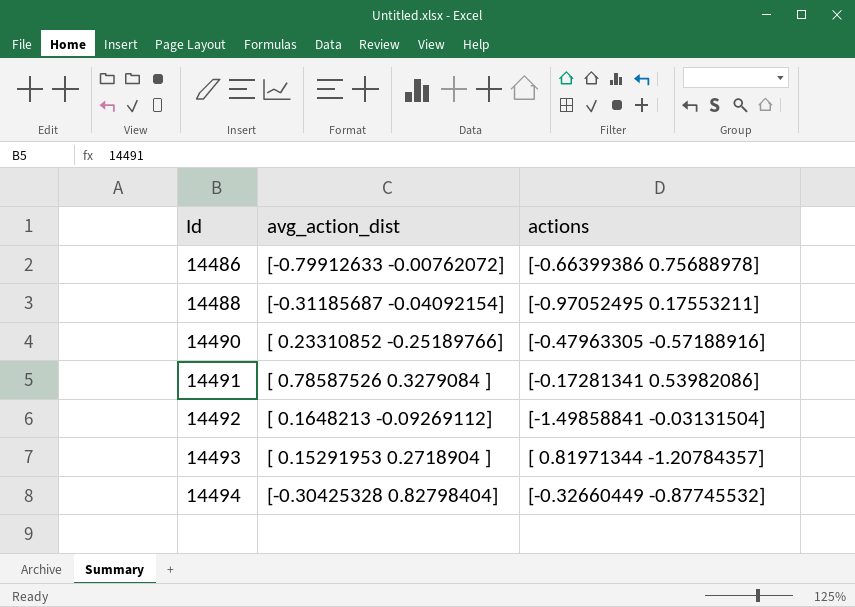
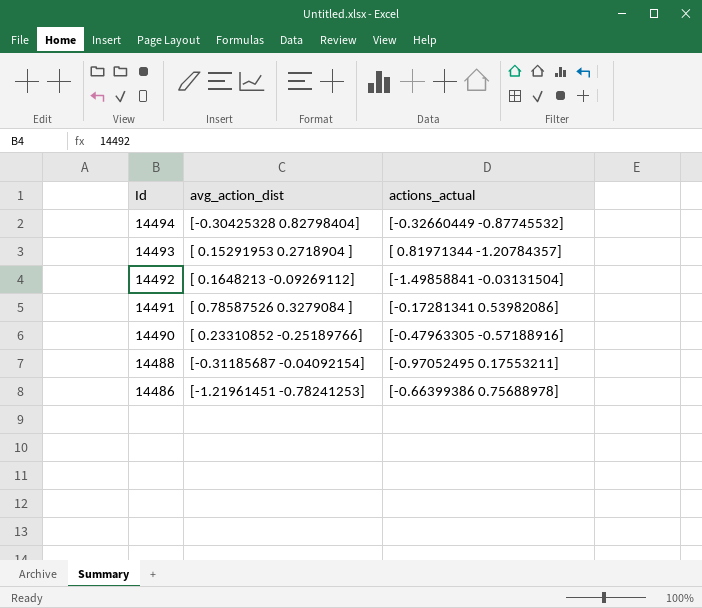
row order: Id ascending -> Id descending
column name: actions -> actions_actual
14486 | avg_action_dist: [-0.79912633 -0.00762072] -> [-1.21961451 -0.78241253]

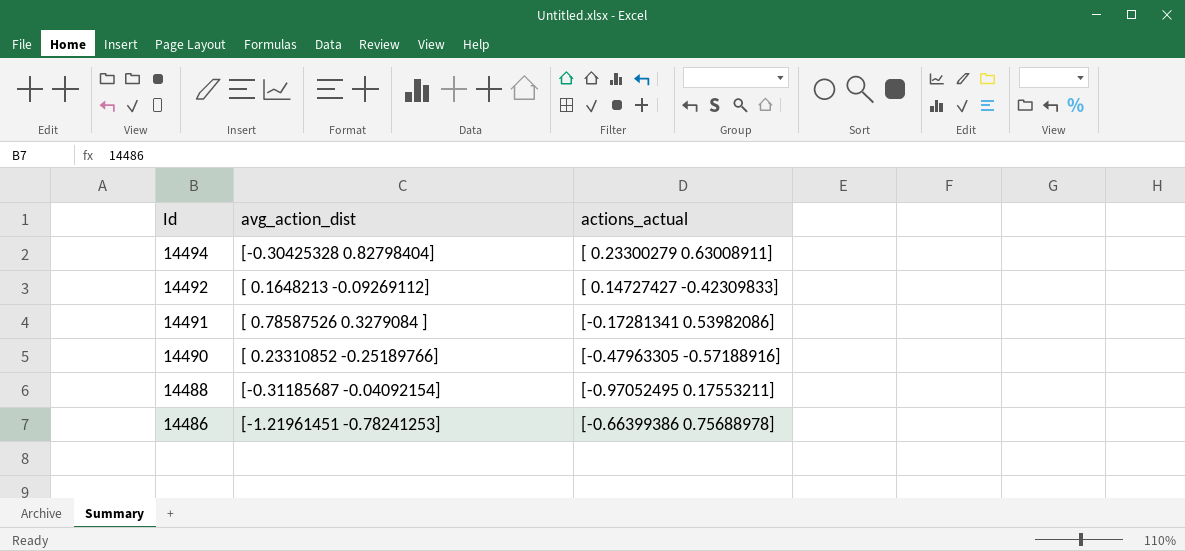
row 14493: [ 0.15291953 0.2718904 ] | [ 0.81971344 -1.20784357] -> none
14494 | actions_actual: [-0.32660449 -0.87745532] -> [ 0.23300279 0.63008911]
14492 | actions_actual: [-1.49858841 -0.03131504] -> [ 0.14727427 -0.42309833]

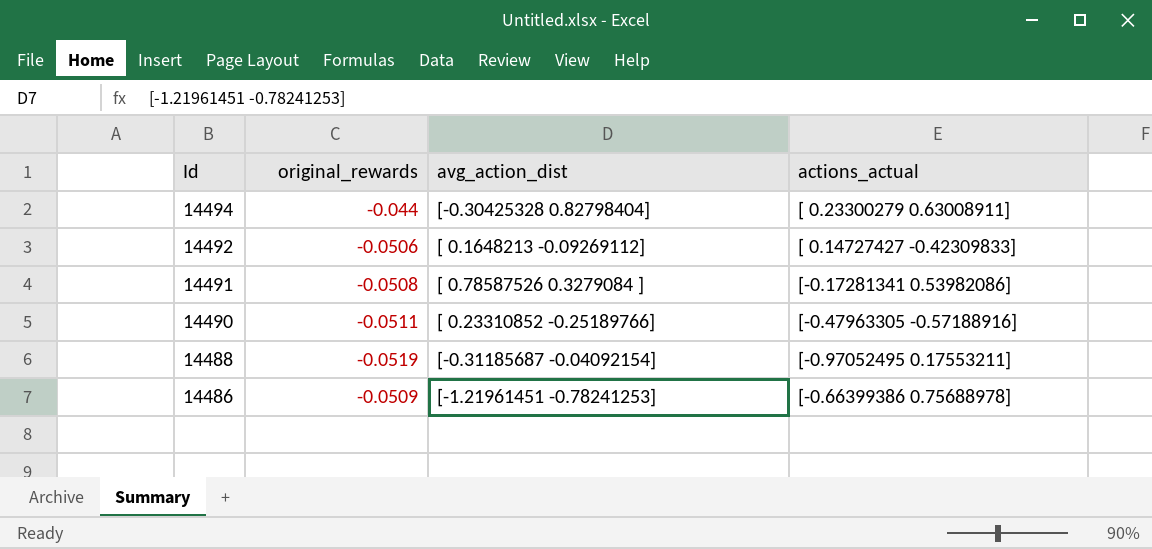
column original_rewards | position: none -> 2

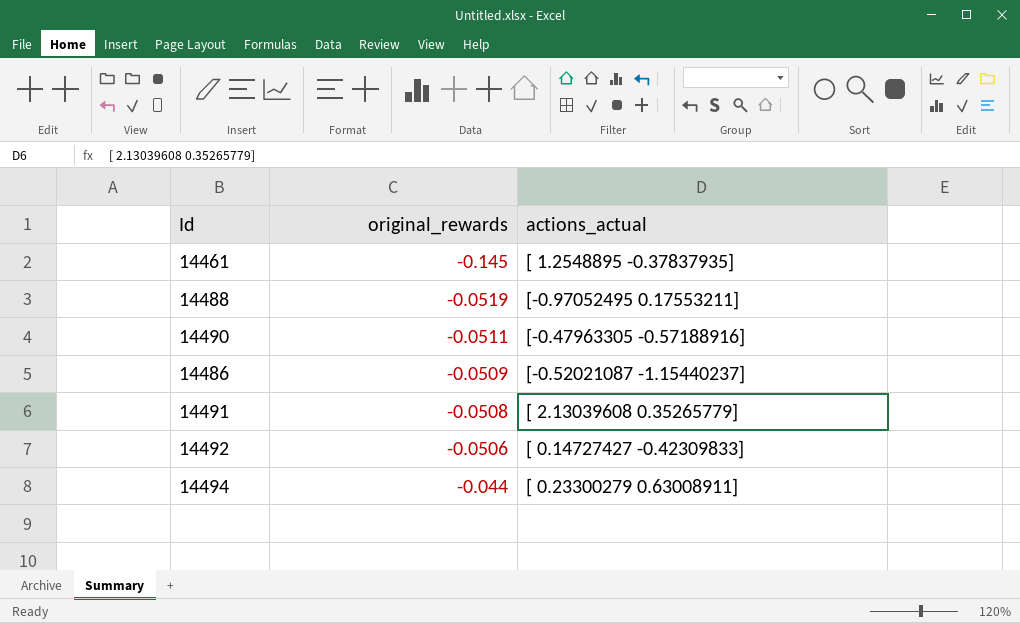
row order: Id descending -> original_rewards ascending
column avg_action_dist | position: 3 -> none
row 14461: none -> -0.145 | [ 1.2548895 -0.37837935]
14486 | actions_actual: [-0.66399386 0.75688978] -> [-0.52021087 -1.15440237]
14491 | actions_actual: [-0.17281341 0.53982086] -> [ 2.13039608 0.35265779]

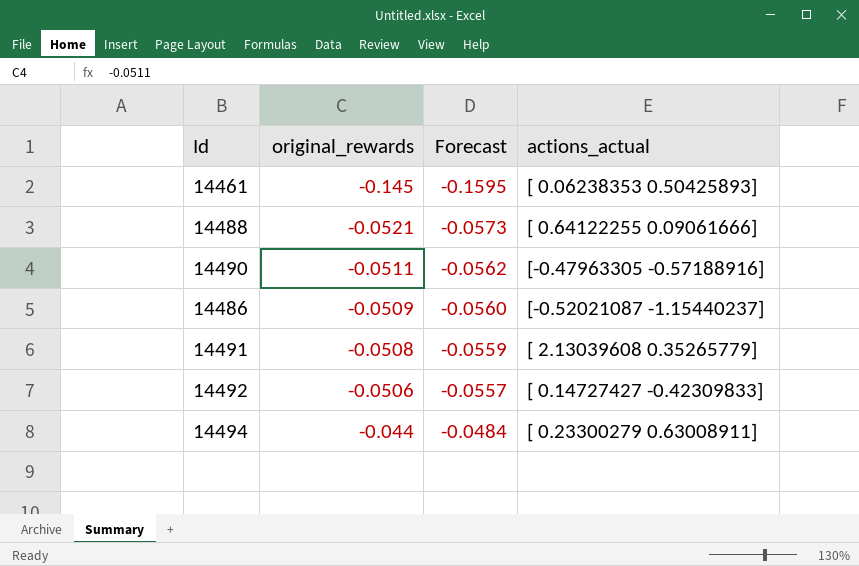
column Forecast | formula: none -> [original_rewards] * 1.1
14461 | actions_actual: [ 1.2548895 -0.37837935] -> [ 0.06238353 0.50425893]
14488 | original_rewards: -0.0519 -> -0.0521
14488 | actions_actual: [-0.97052495 0.17553211] -> [ 0.64122255 0.09061666]

